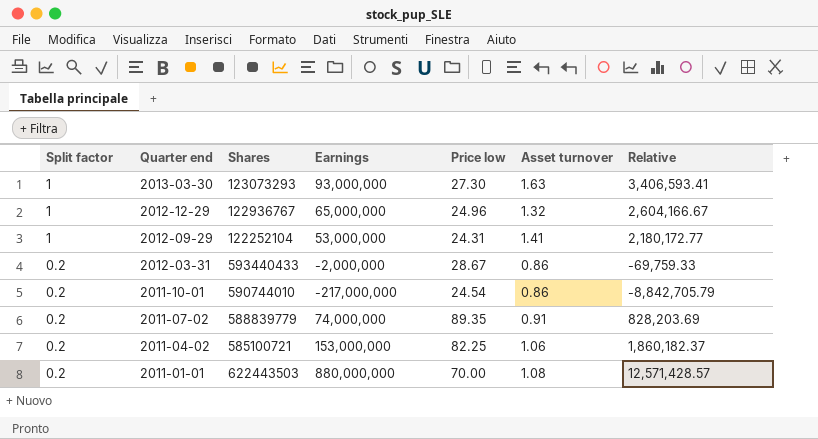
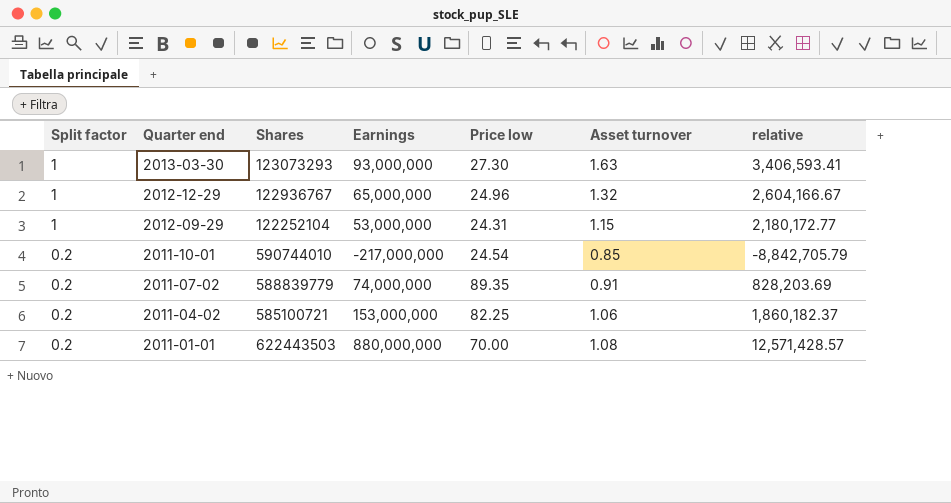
column name: Relative -> relative
row 2012-03-31: 0.2 | 593440433 | -2,000,000 | 28.67 | 0.86 | -69,759.33 -> none
2012-09-29 | Asset turnover: 1.41 -> 1.15
2011-10-01 | Asset turnover: 0.86 -> 0.85

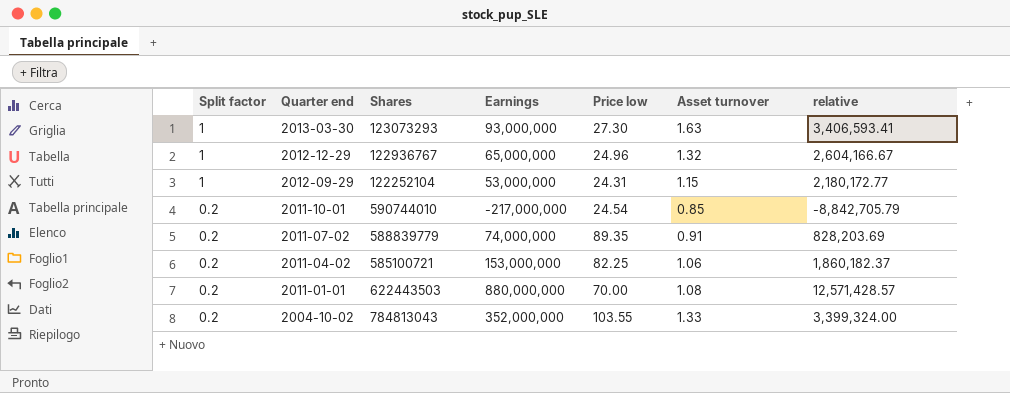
row 2004-10-02: none -> 0.2 | 784813043 | 352,000,000 | 103.55 | 1.33 | 3,399,324.00

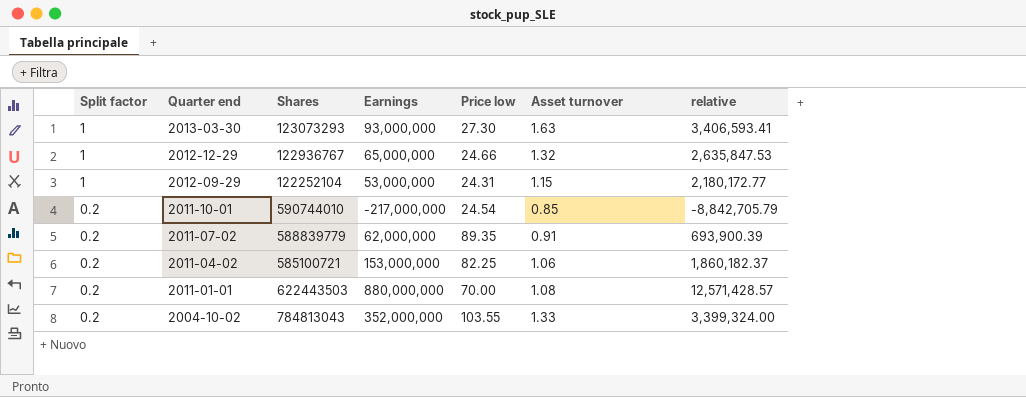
2012-12-29 | Price low: 24.96 -> 24.66
2012-12-29 | relative: 2,604,166.67 -> 2,635,847.53
2011-07-02 | Earnings: 74,000,000 -> 62,000,000
2011-07-02 | relative: 828,203.69 -> 693,900.39

